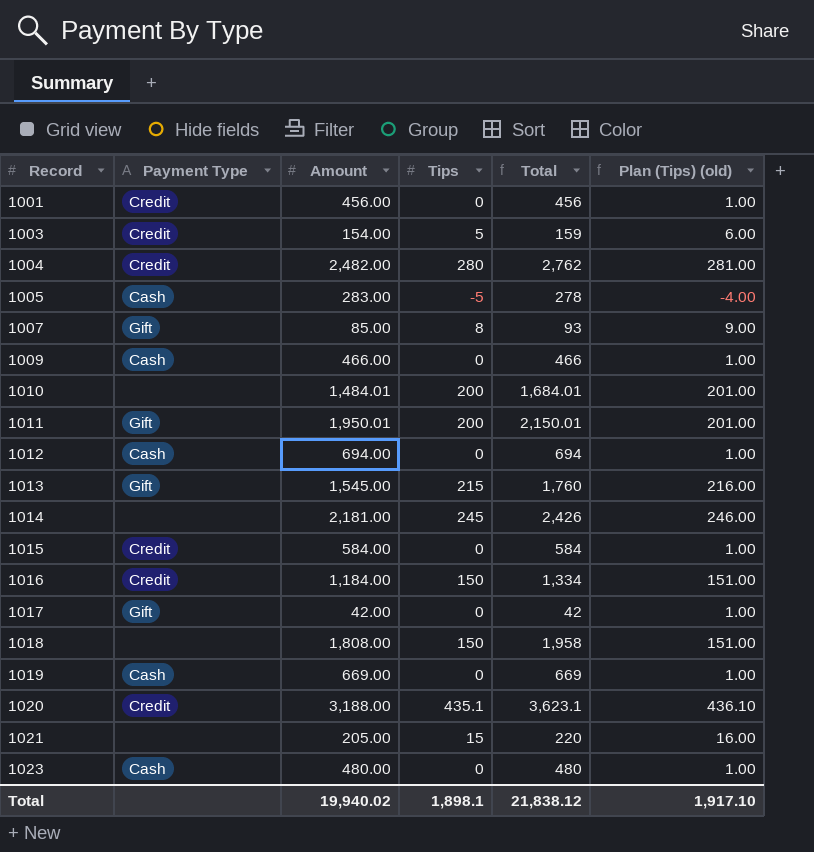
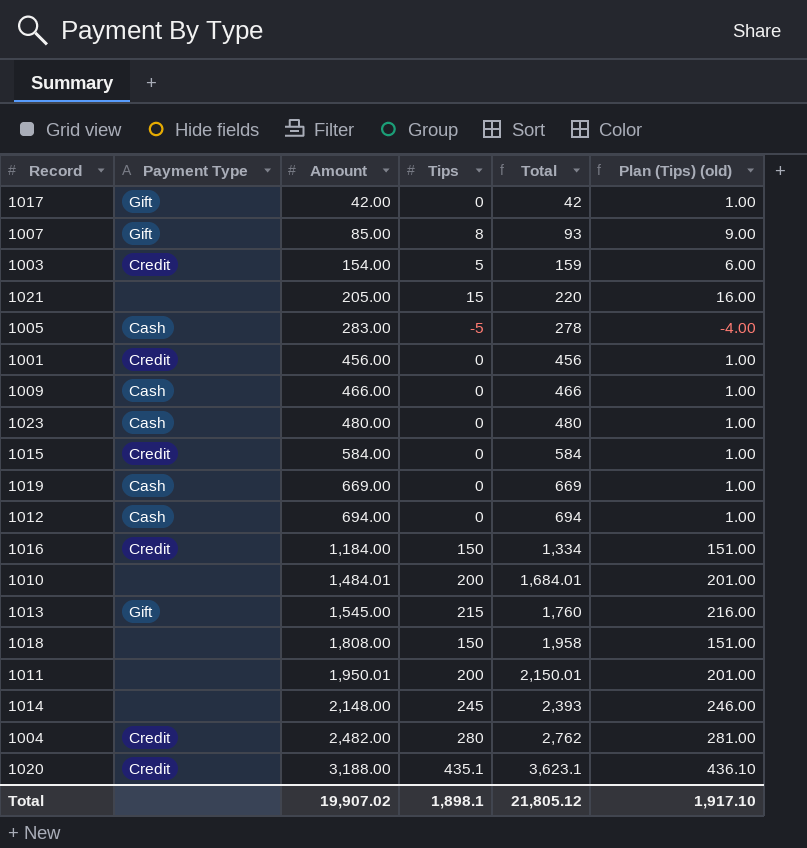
row order: Record ascending -> Amount ascending
1011 | Payment Type: Gift -> none
1014 | Amount: 2,181.00 -> 2,148.00
1014 | Total: 2,426 -> 2,393
Total | Amount: 19,940.02 -> 19,907.02
Total | Total: 21,838.12 -> 21,805.12

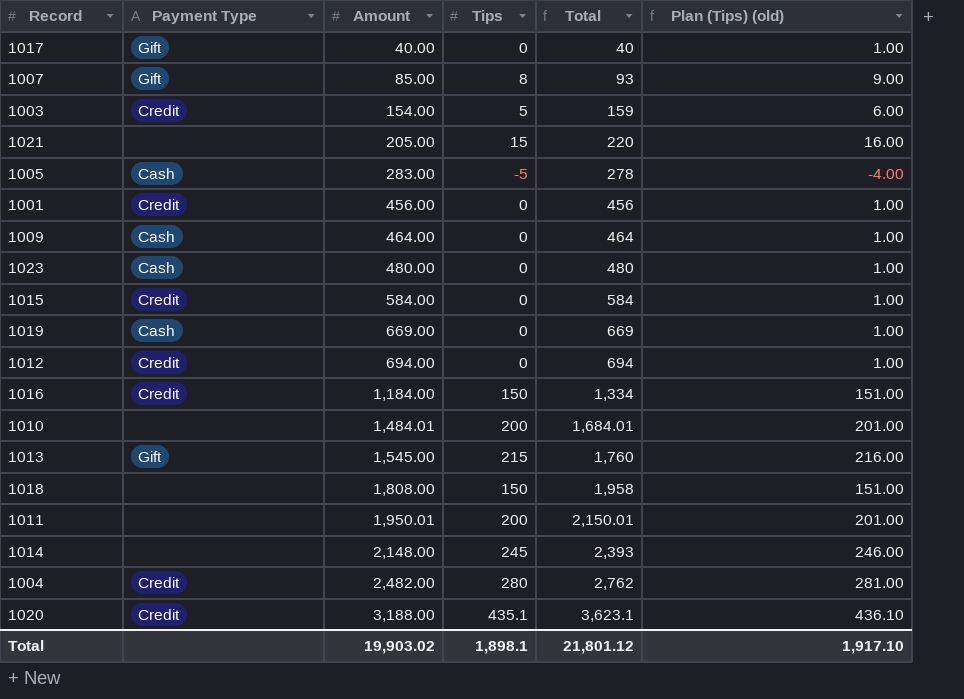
1017 | Amount: 42.00 -> 40.00
1017 | Total: 42 -> 40
1009 | Amount: 466.00 -> 464.00
1009 | Total: 466 -> 464
1012 | Payment Type: Cash -> Credit
Total | Amount: 19,907.02 -> 19,903.02
Total | Total: 21,805.12 -> 21,801.12

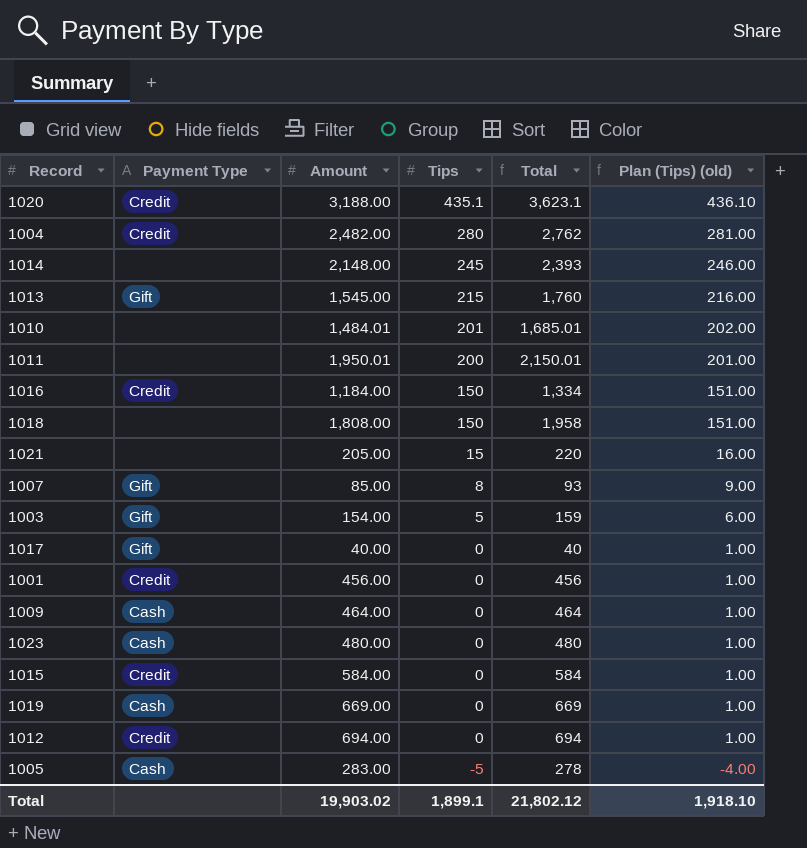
row order: Amount ascending -> Tips descending
1010 | Tips: 200 -> 201
1010 | Total: 1,684.01 -> 1,685.01
1010 | Plan (Tips) (old): 201.00 -> 202.00
1003 | Payment Type: Credit -> Gift
Total | Tips: 1,898.1 -> 1,899.1
Total | Total: 21,801.12 -> 21,802.12
Total | Plan (Tips) (old): 1,917.10 -> 1,918.10

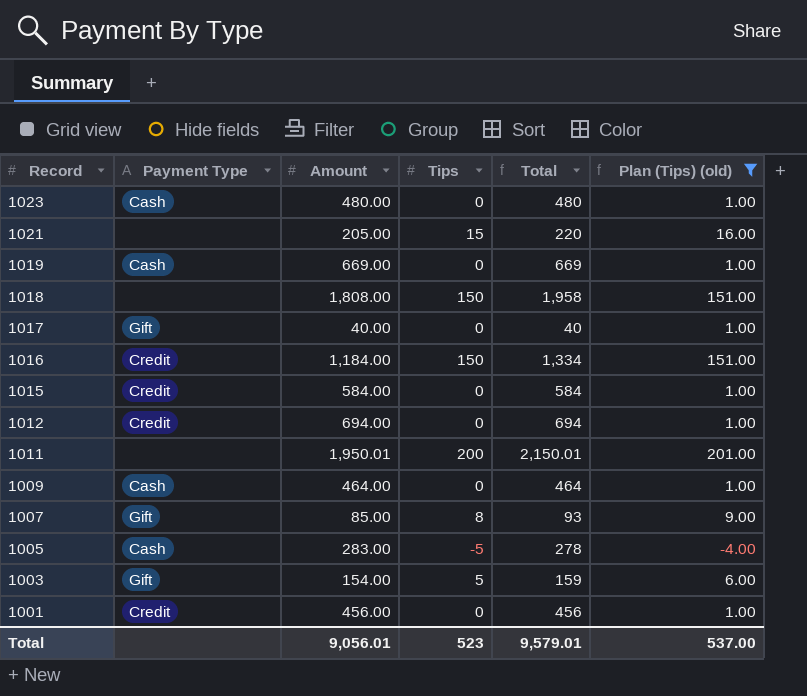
filter: none -> Plan (Tips) (old) <= 201.00
row order: Tips descending -> Record descending
Total | Amount: 19,903.02 -> 9,056.01
Total | Tips: 1,899.1 -> 523
Total | Total: 21,802.12 -> 9,579.01
Total | Plan (Tips) (old): 1,918.10 -> 537.00

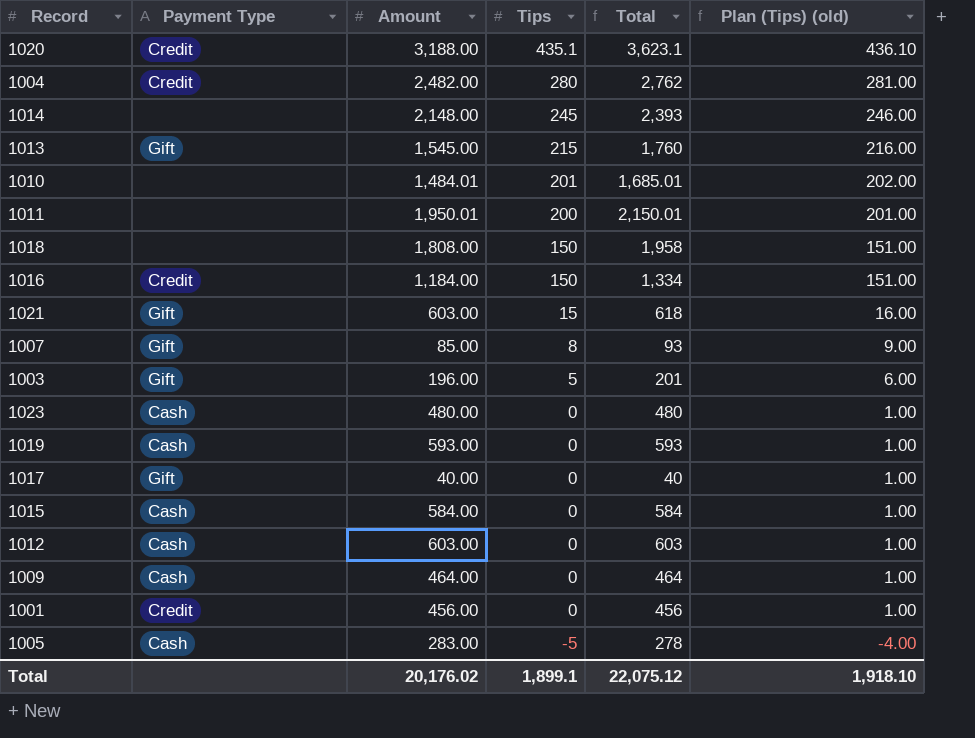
filter: Plan (Tips) (old) <= 201.00 -> none
row order: Record descending -> Tips descending
1021 | Payment Type: none -> Gift
1021 | Amount: 205.00 -> 603.00
1021 | Total: 220 -> 618
1003 | Amount: 154.00 -> 196.00
1003 | Total: 159 -> 201
1019 | Amount: 669.00 -> 593.00
1019 | Total: 669 -> 593
1015 | Payment Type: Credit -> Cash
1012 | Payment Type: Credit -> Cash
1012 | Amount: 694.00 -> 603.00
1012 | Total: 694 -> 603
Total | Amount: 9,056.01 -> 20,176.02
Total | Tips: 523 -> 1,899.1
Total | Total: 9,579.01 -> 22,075.12
Total | Plan (Tips) (old): 537.00 -> 1,918.10

